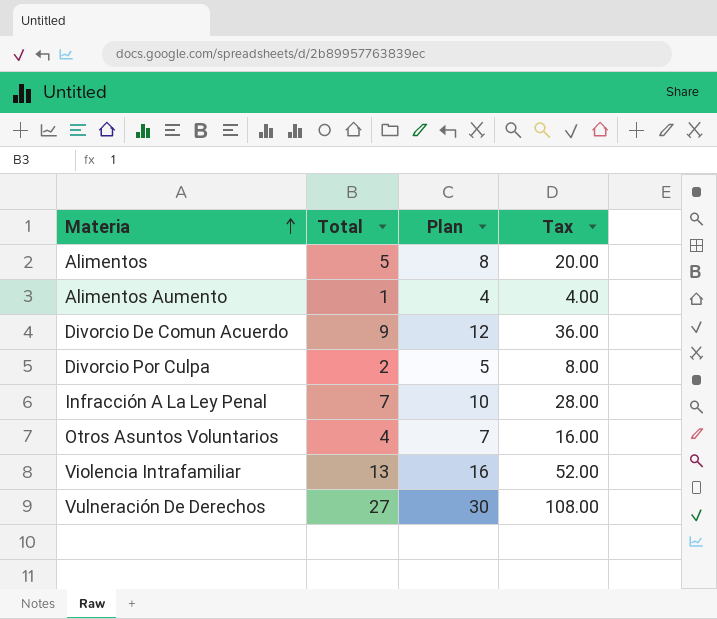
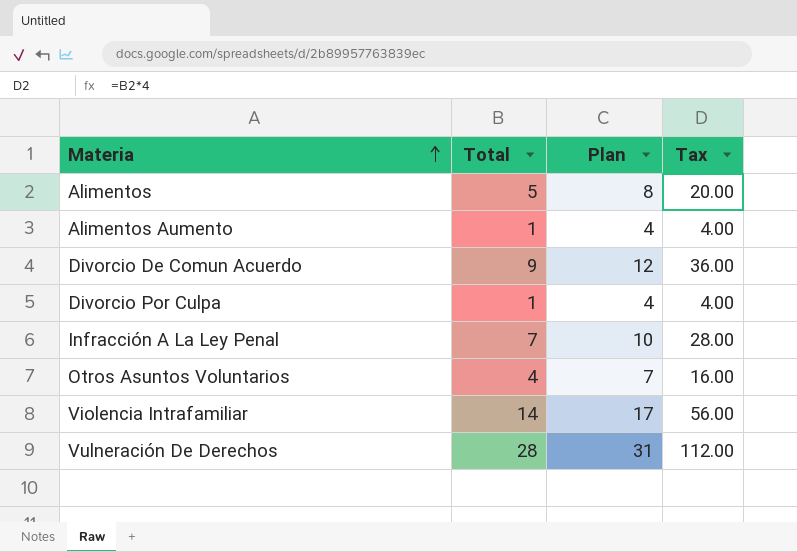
Divorcio Por Culpa | Total: 2 -> 1
Divorcio Por Culpa | Plan: 5 -> 4
Divorcio Por Culpa | Tax: 8.00 -> 4.00
Violencia Intrafamiliar | Total: 13 -> 14
Violencia Intrafamiliar | Plan: 16 -> 17
Violencia Intrafamiliar | Tax: 52.00 -> 56.00
Vulneración De Derechos | Total: 27 -> 28
Vulneración De Derechos | Plan: 30 -> 31
Vulneración De Derechos | Tax: 108.00 -> 112.00

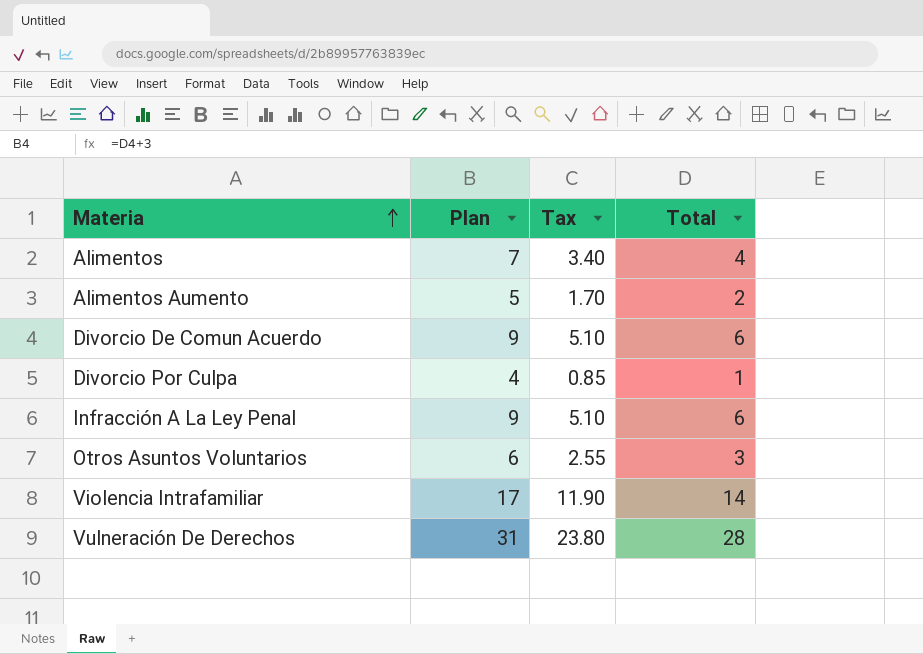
column Tax | formula: [Total] * 4 -> [Total] * 0.85
column Total | position: 2 -> 4
Alimentos | Plan: 8 -> 7
Alimentos | Total: 5 -> 4
Alimentos Aumento | Plan: 4 -> 5
Alimentos Aumento | Total: 1 -> 2
Divorcio De Comun Acuerdo | Plan: 12 -> 9
Divorcio De Comun Acuerdo | Total: 9 -> 6
Infracción A La Ley Penal | Plan: 10 -> 9
Infracción A La Ley Penal | Total: 7 -> 6
Otros Asuntos Voluntarios | Plan: 7 -> 6
Otros Asuntos Voluntarios | Total: 4 -> 3

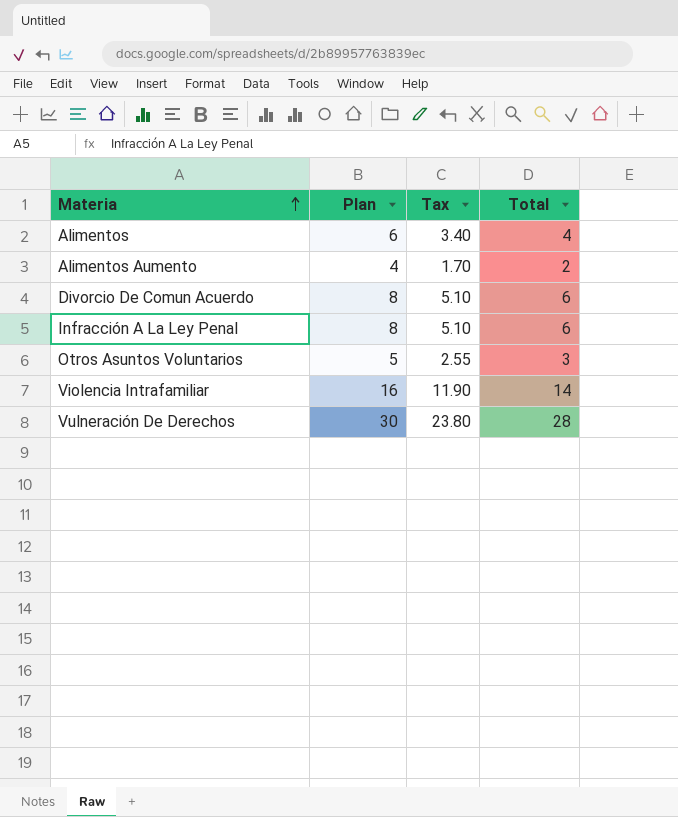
column Plan | formula: [Total] + 3 -> [Total] + 2
row Divorcio Por Culpa: 4 | 0.85 | 1 -> none

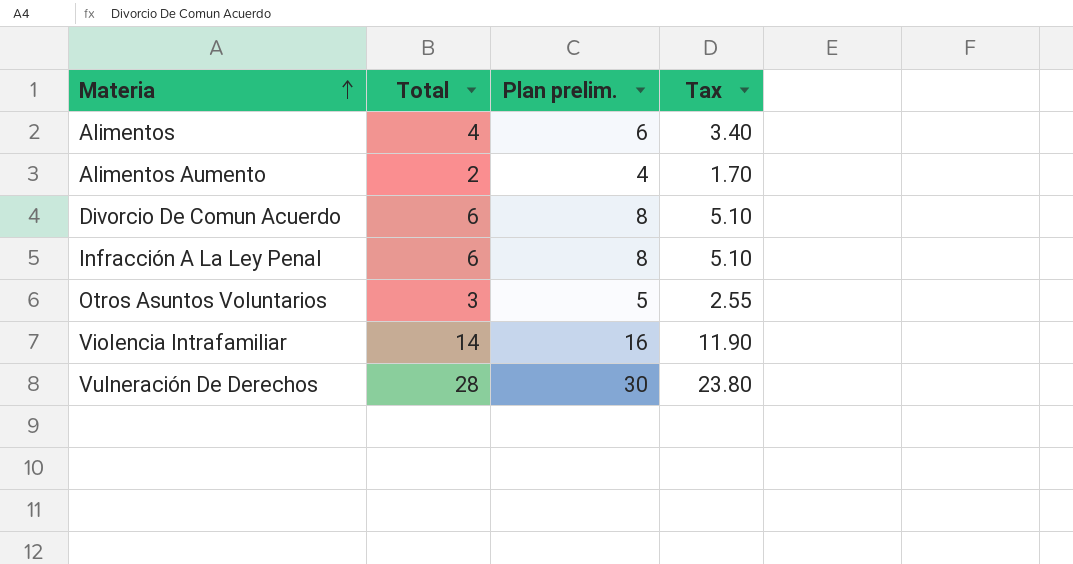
column Total | position: 4 -> 2
column name: Plan -> Plan prelim.

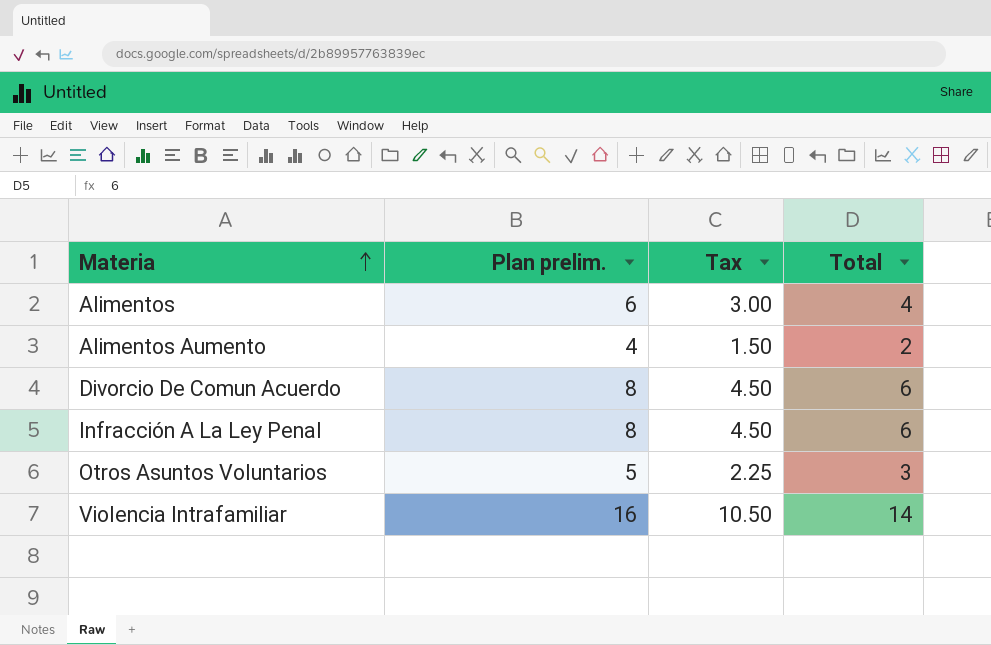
column Tax | formula: [Total] * 0.85 -> [Total] * 0.75
column Total | position: 2 -> 4
row Vulneración De Derechos: 28 | 30 | 23.80 -> none

